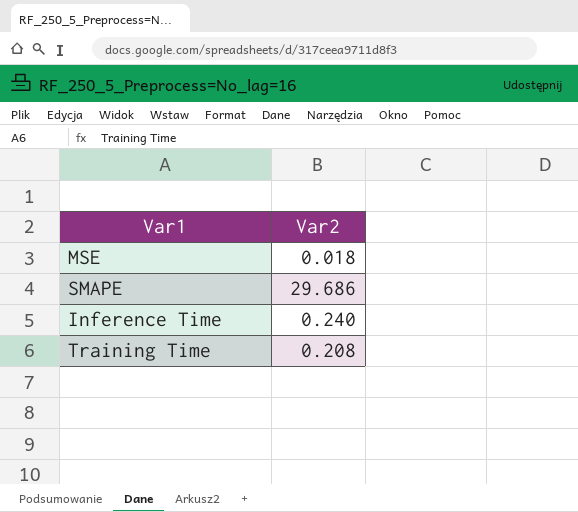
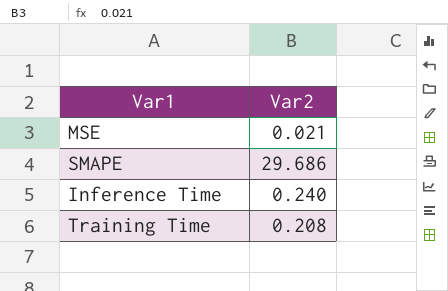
MSE | Var2: 0.018 -> 0.021

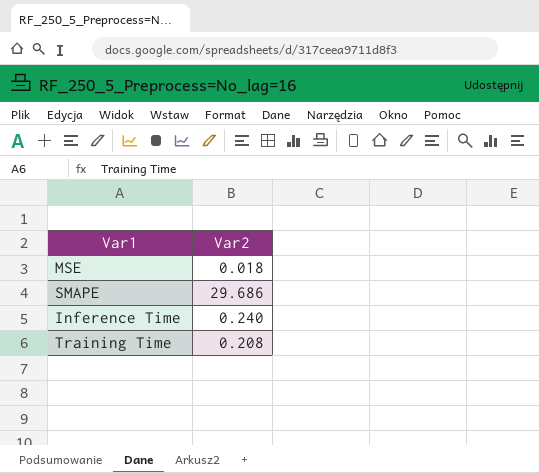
MSE | Var2: 0.021 -> 0.018

